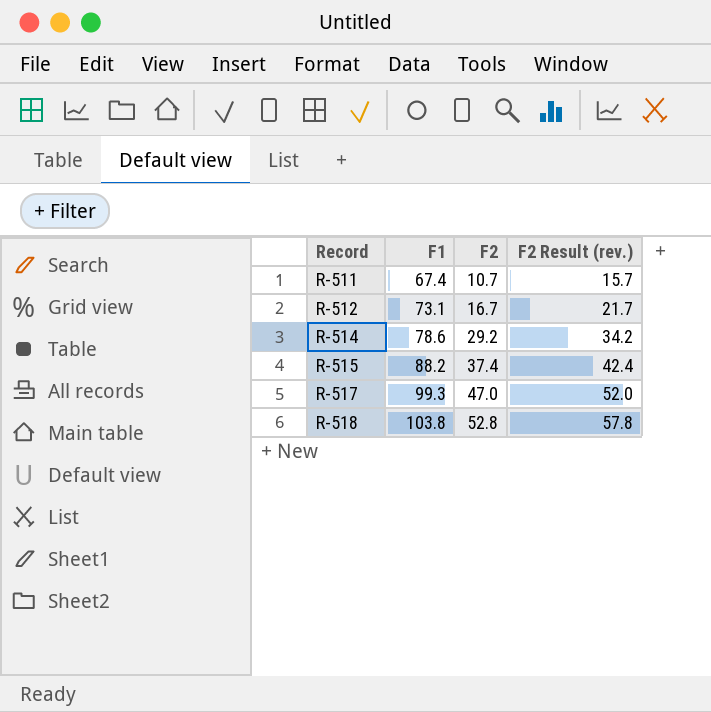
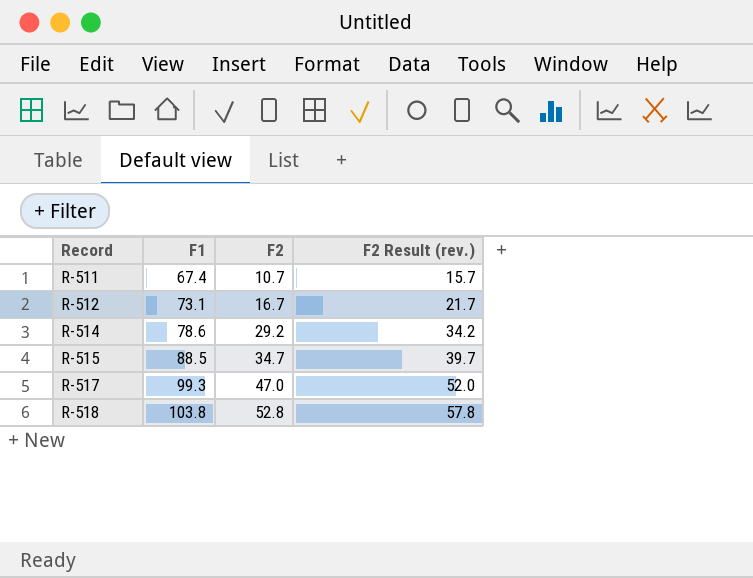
R-515 | F1: 88.2 -> 88.5
R-515 | F2: 37.4 -> 34.7
R-515 | F2 Result (rev.): 42.4 -> 39.7

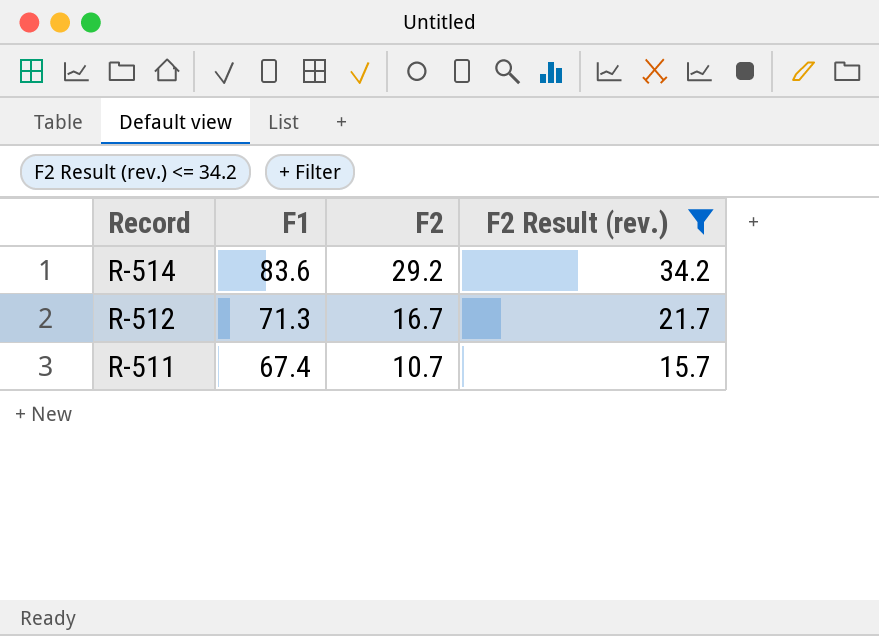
filter: none -> F2 Result (rev.) <= 34.2
row order: Record ascending -> Record descending
R-514 | F1: 78.6 -> 83.6
R-512 | F1: 73.1 -> 71.3

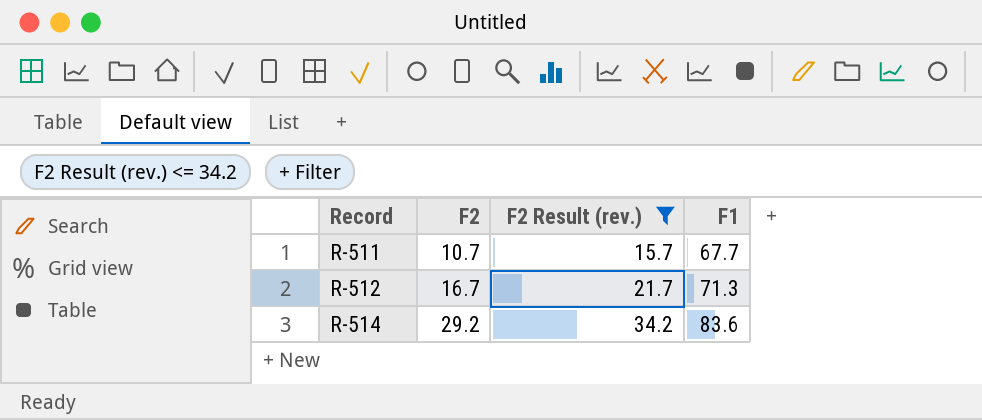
row order: Record descending -> Record ascending
column F1 | position: 2 -> 4
R-511 | F1: 67.4 -> 67.7

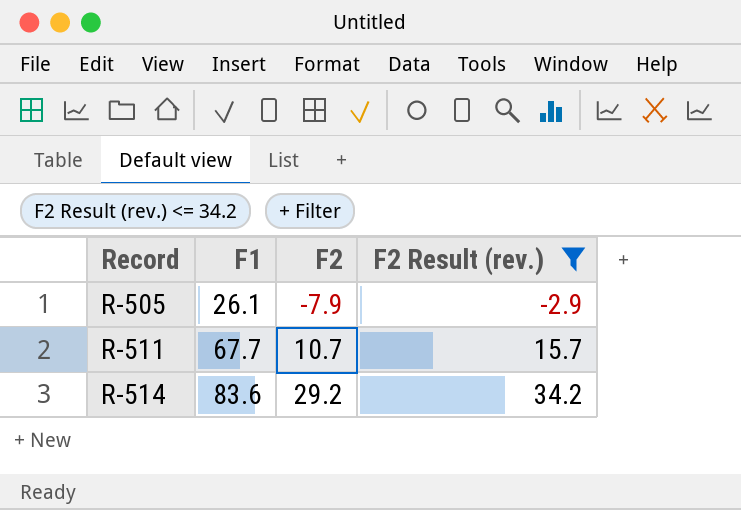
column F1 | position: 4 -> 2
row R-512: 16.7 | 21.7 | 71.3 -> none
row R-505: none -> 26.1 | -7.9 | -2.9

